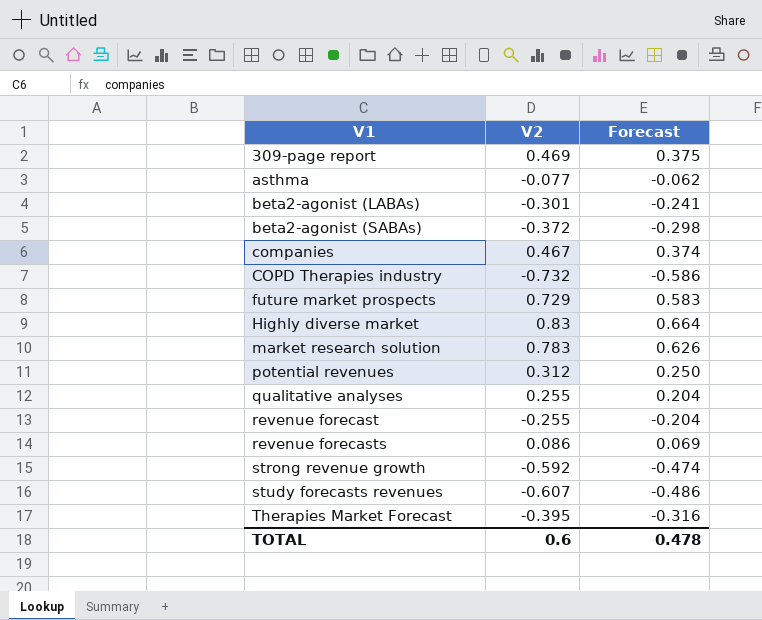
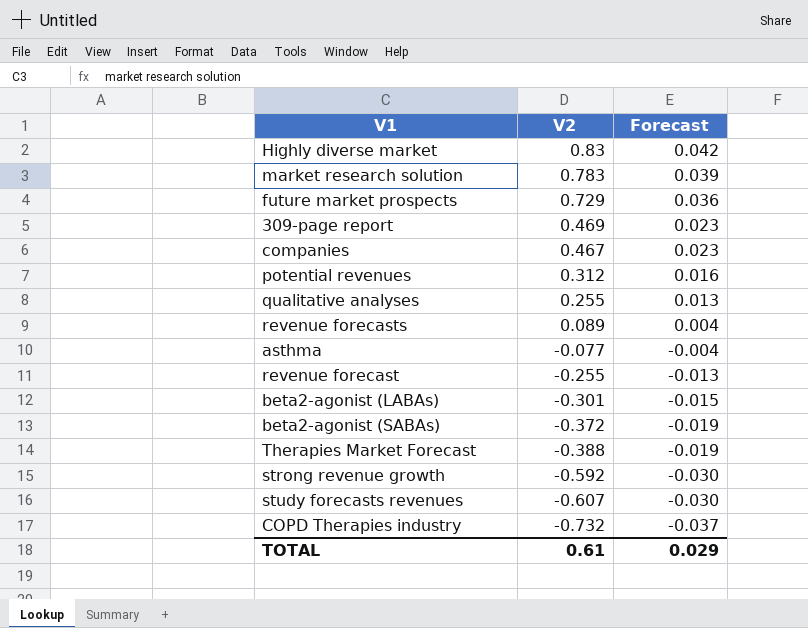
row order: V1 ascending -> V2 descending
column Forecast | formula: [V2] * 0.8 -> [V2] * 0.05
revenue forecasts | V2: 0.086 -> 0.089
Therapies Market Forecast | V2: -0.395 -> -0.388
TOTAL | V2: 0.6 -> 0.61
TOTAL | Forecast: 0.478 -> 0.029

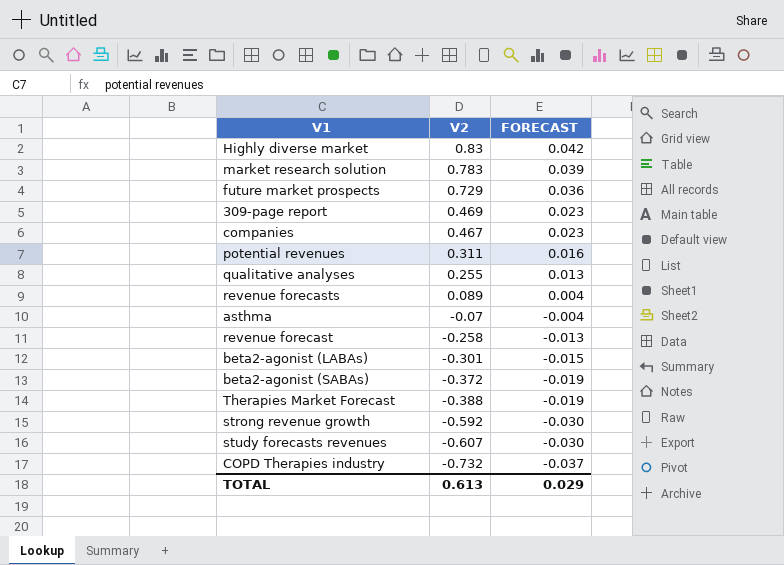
column name: Forecast -> FORECAST
potential revenues | V2: 0.312 -> 0.311
asthma | V2: -0.077 -> -0.07
revenue forecast | V2: -0.255 -> -0.258
TOTAL | V2: 0.61 -> 0.613

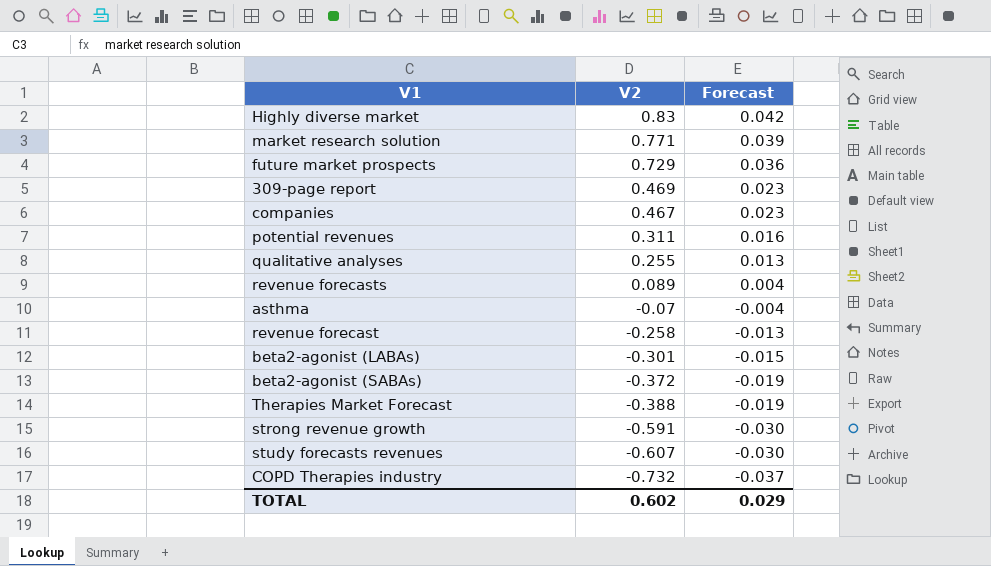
column name: FORECAST -> Forecast
market research solution | V2: 0.783 -> 0.771
strong revenue growth | V2: -0.592 -> -0.591
TOTAL | V2: 0.613 -> 0.602

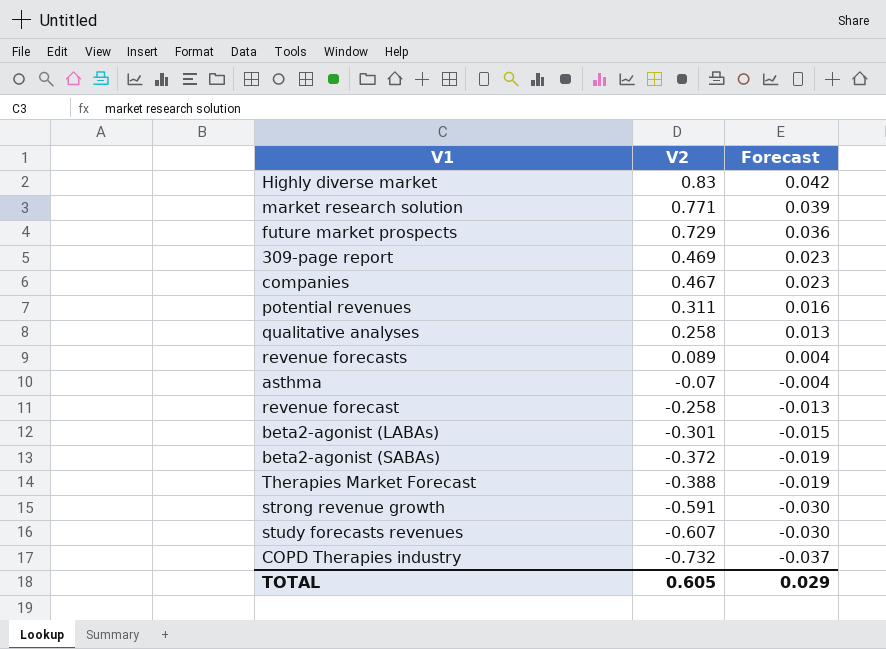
qualitative analyses | V2: 0.255 -> 0.258
TOTAL | V2: 0.602 -> 0.605

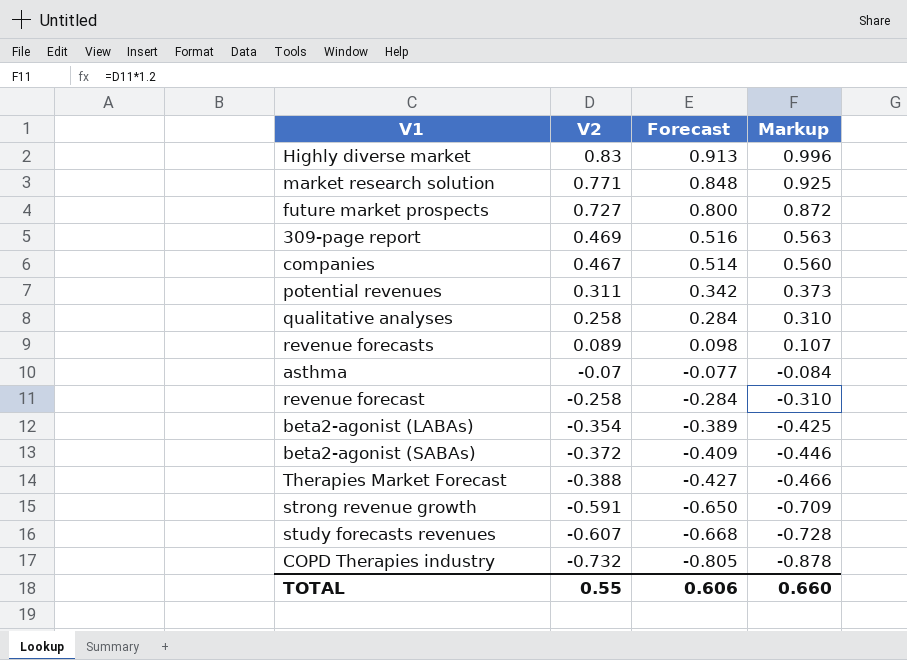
column Forecast | formula: [V2] * 0.05 -> [V2] * 1.1
column Markup | formula: none -> [V2] * 1.2
future market prospects | V2: 0.729 -> 0.727
beta2-agonist (LABAs) | V2: -0.301 -> -0.354
TOTAL | V2: 0.605 -> 0.55
TOTAL | Forecast: 0.029 -> 0.606

